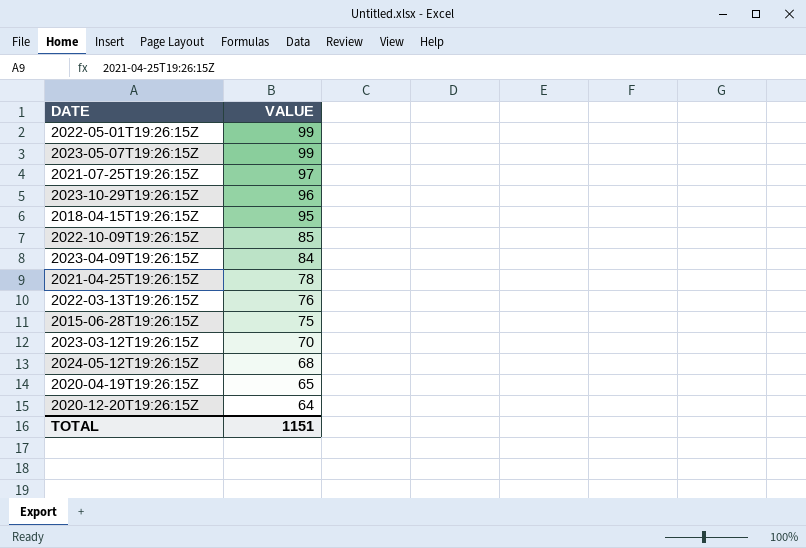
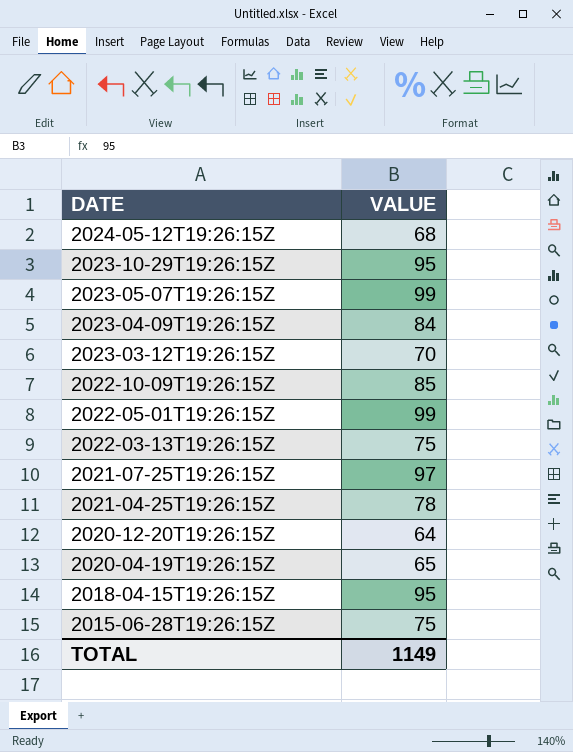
row order: VALUE descending -> DATE descending
2023-10-29T19:26:15Z | VALUE: 96 -> 95
2022-03-13T19:26:15Z | VALUE: 76 -> 75
TOTAL | VALUE: 1151 -> 1149

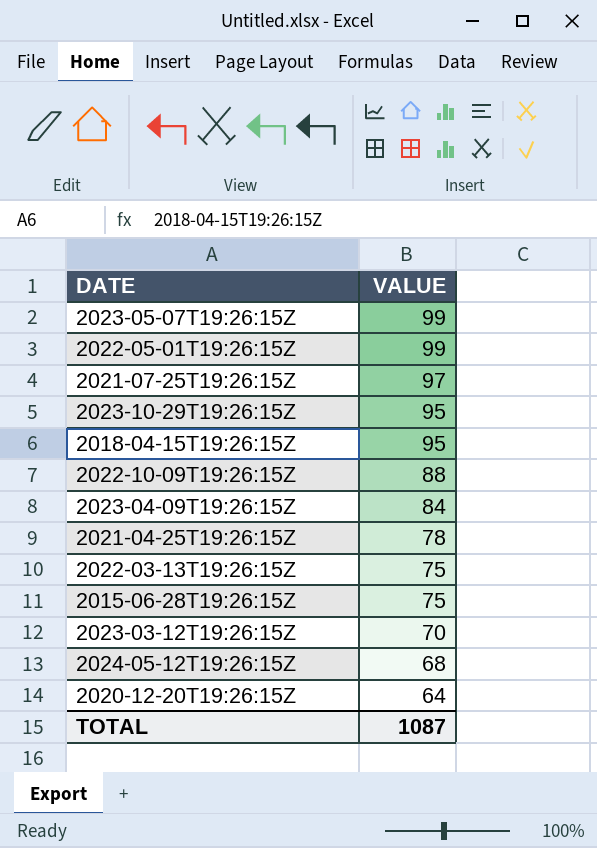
row order: DATE descending -> VALUE descending
row 2020-04-19T19:26:15Z: 65 -> none
2022-10-09T19:26:15Z | VALUE: 85 -> 88
TOTAL | VALUE: 1149 -> 1087

